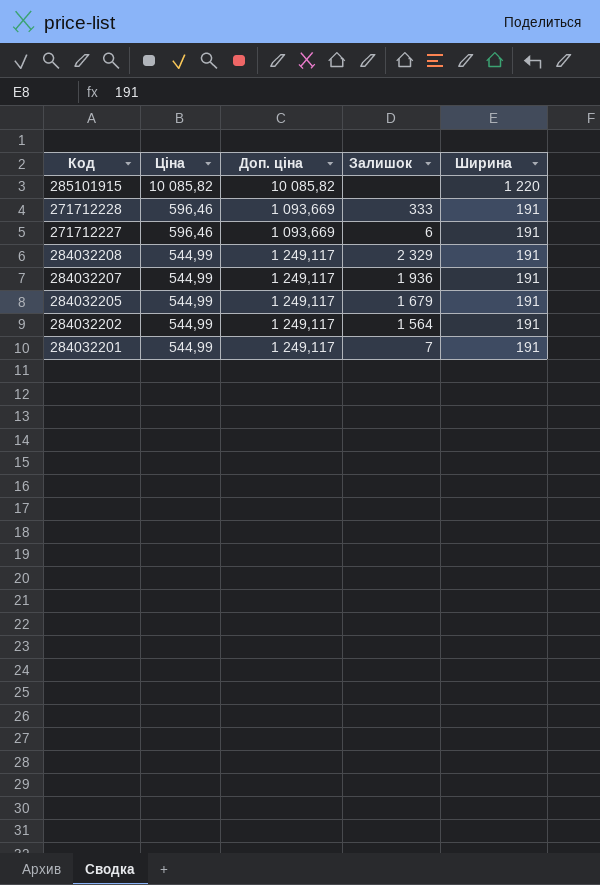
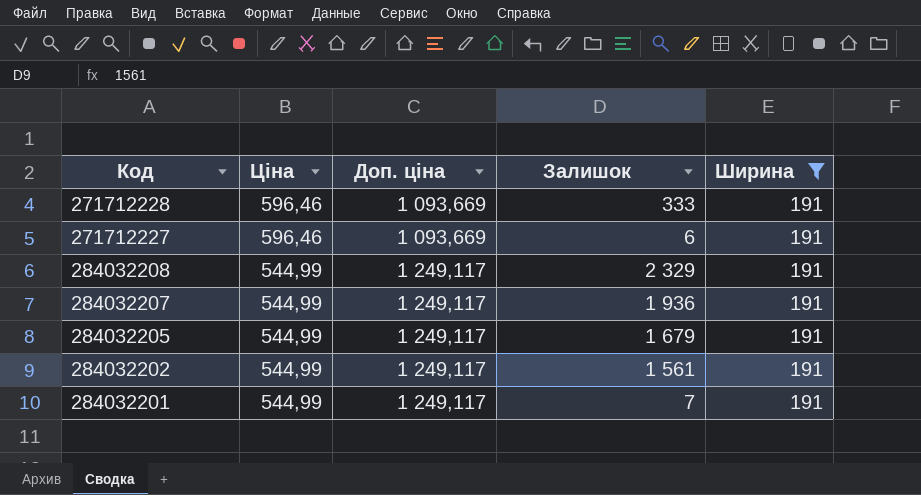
filter: none -> Ширина = 191
284032202 | Залишок: 1 564 -> 1 561

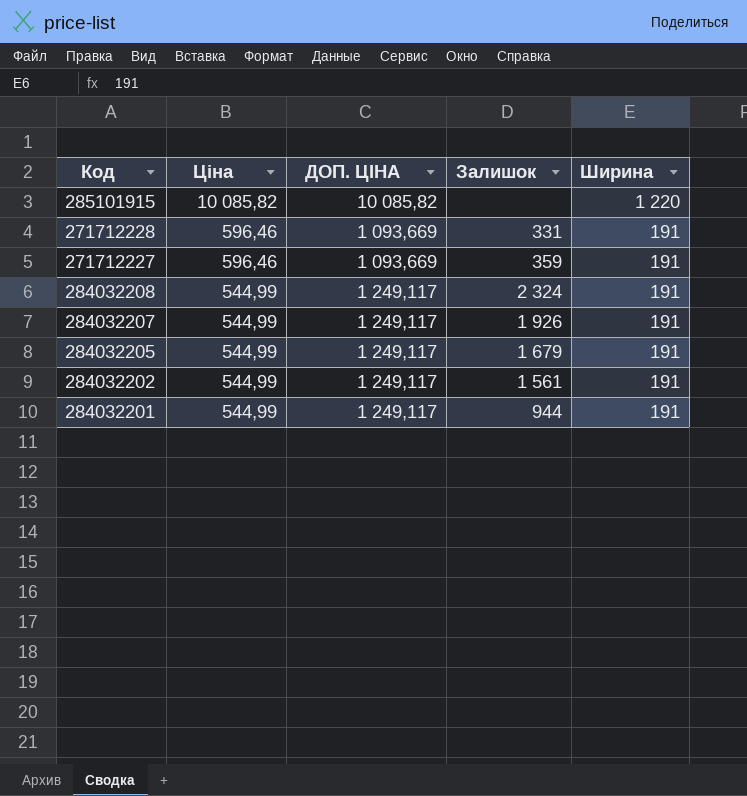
filter: Ширина = 191 -> none
column name: Доп. ціна -> ДОП. ЦІНА
271712228 | Залишок: 333 -> 331
271712227 | Залишок: 6 -> 359
284032208 | Залишок: 2 329 -> 2 324
284032207 | Залишок: 1 936 -> 1 926
284032201 | Залишок: 7 -> 944

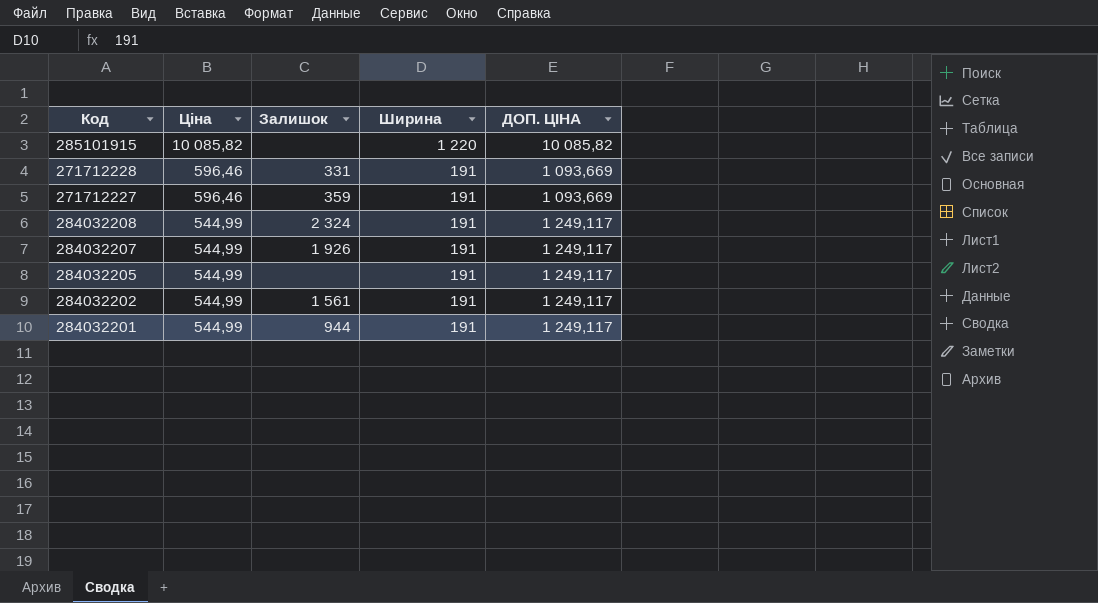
column ДОП. ЦІНА | position: 3 -> 5
284032205 | Залишок: 1 679 -> none

